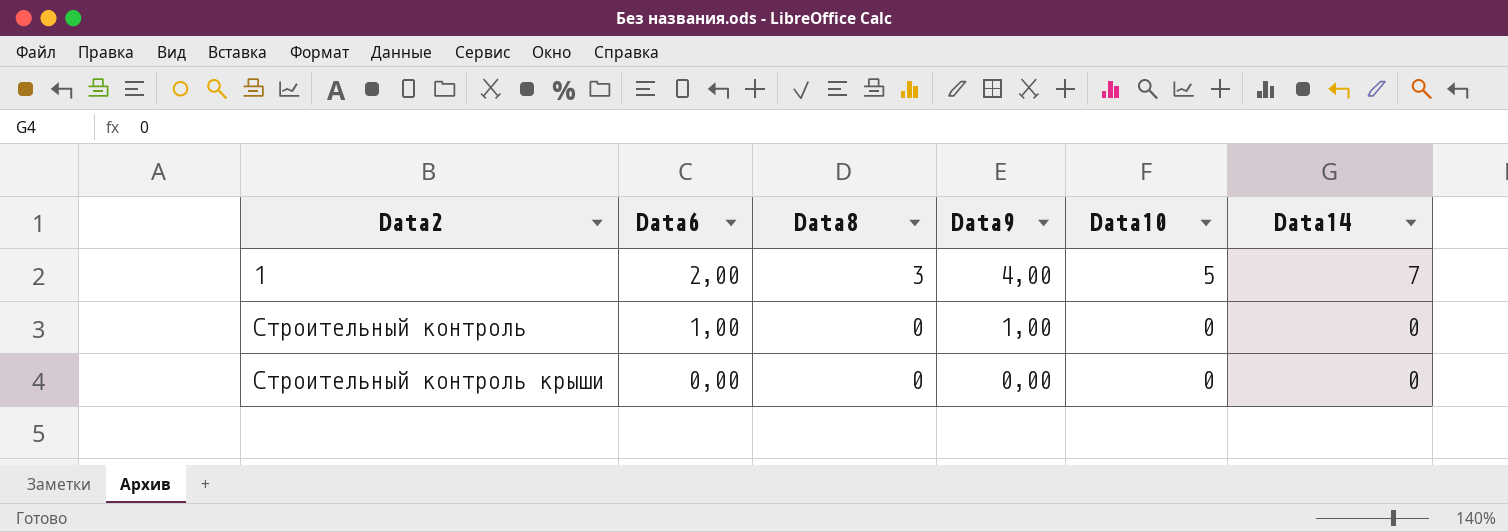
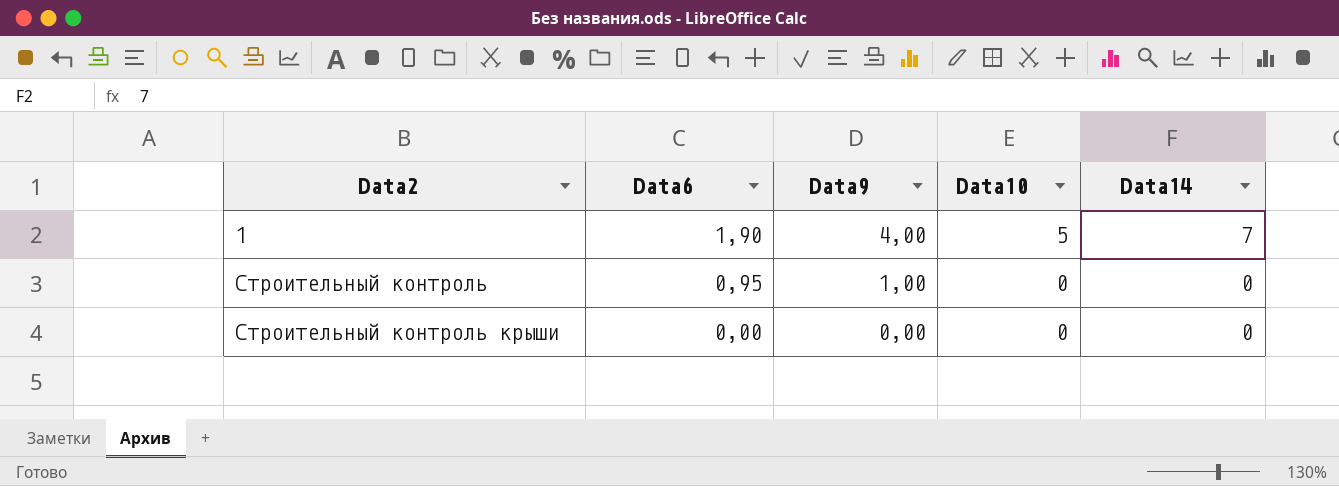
column Data8 | position: 3 -> none
1 | Data6: 2,00 -> 1,90
Строительный контроль | Data6: 1,00 -> 0,95

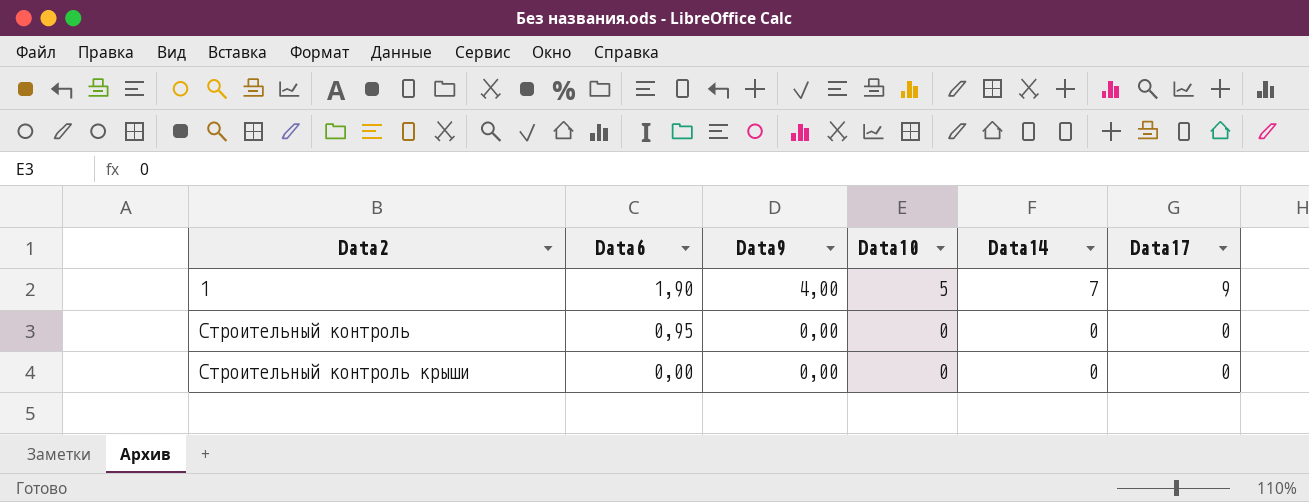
column Data17 | position: none -> 6
Строительный контроль | Data9: 1,00 -> 0,00

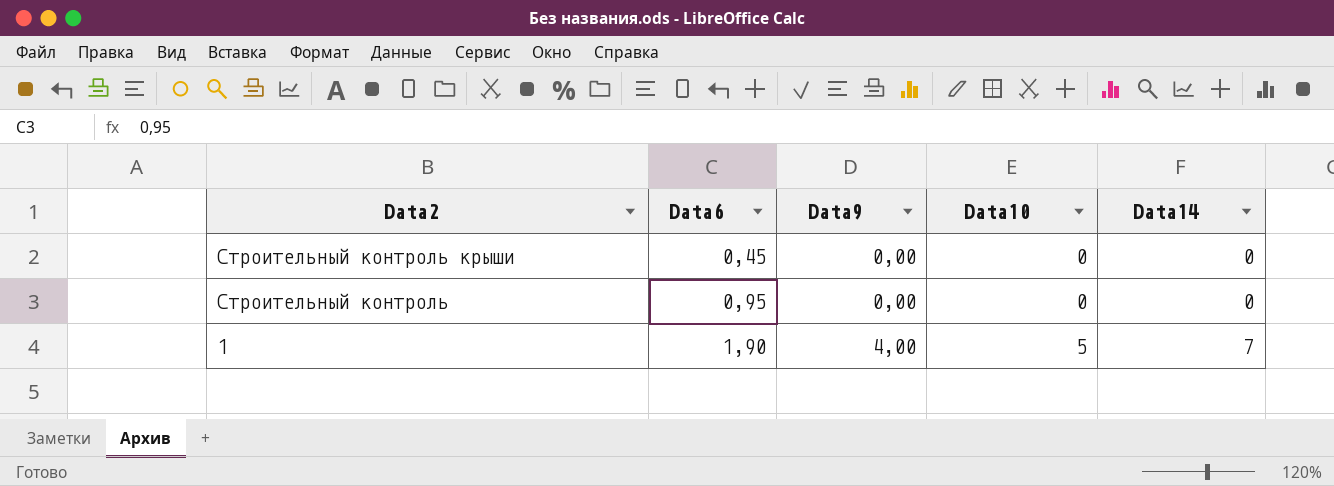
row order: Data2 ascending -> Data2 descending
column Data17 | position: 6 -> none
Строительный контроль крыши | Data6: 0,00 -> 0,45

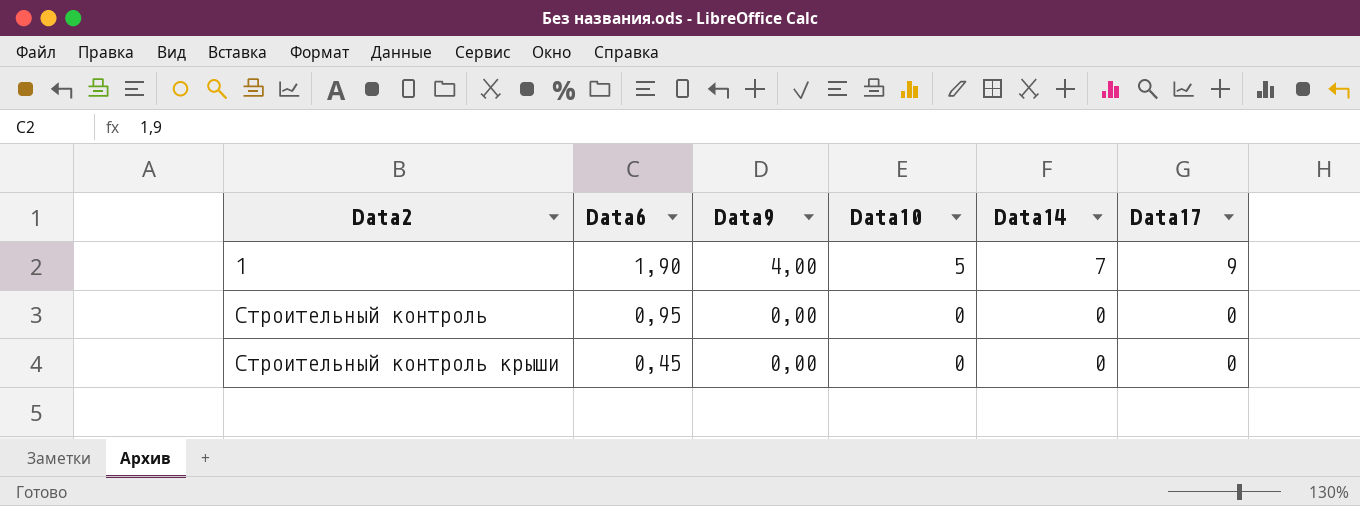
row order: Data2 descending -> Data2 ascending
column Data17 | position: none -> 6

